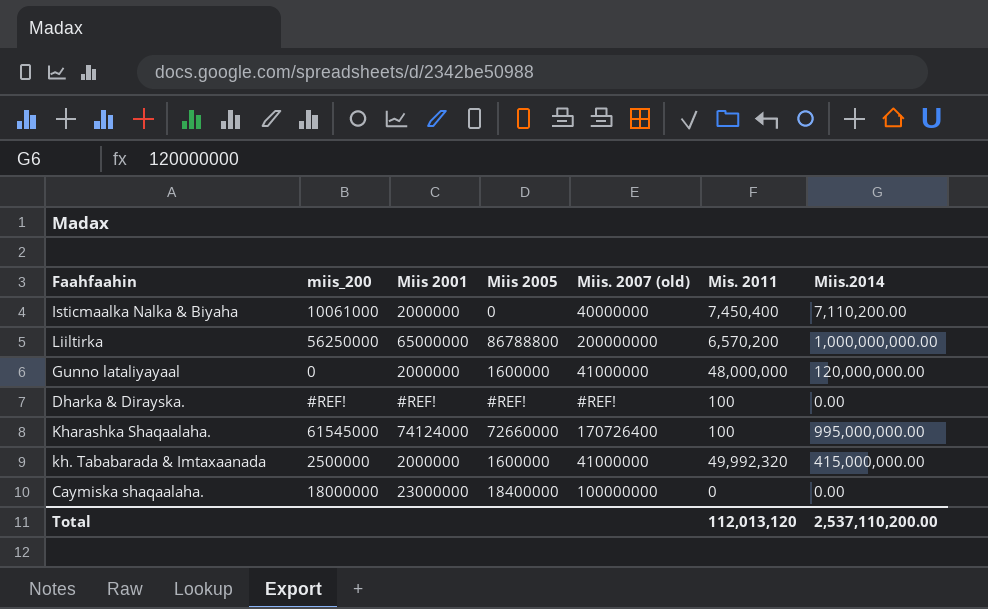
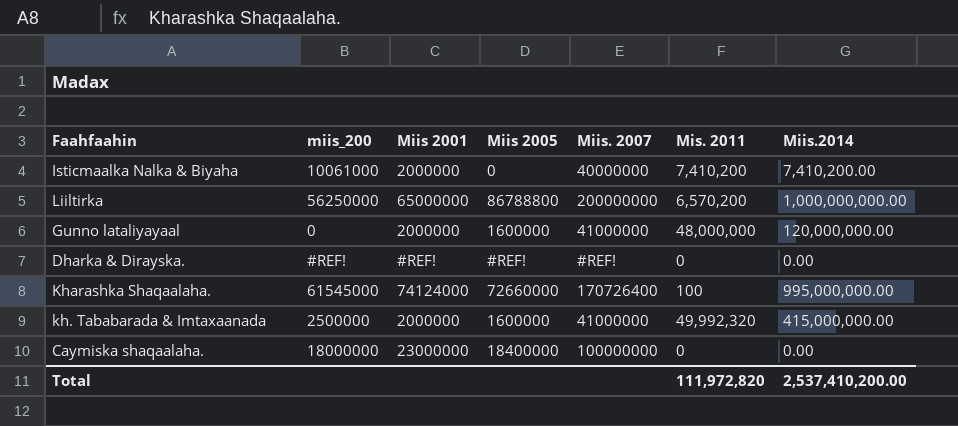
column name: Miis. 2007 (old) -> Miis. 2007
Isticmaalka Nalka & Biyaha | Mis. 2011: 7,450,400 -> 7,410,200
Isticmaalka Nalka & Biyaha | Miis.2014: 7,110,200.00 -> 7,410,200.00
Dharka & Dirayska. | Mis. 2011: 100 -> 0
Total | Mis. 2011: 112,013,120 -> 111,972,820
Total | Miis.2014: 2,537,110,200.00 -> 2,537,410,200.00

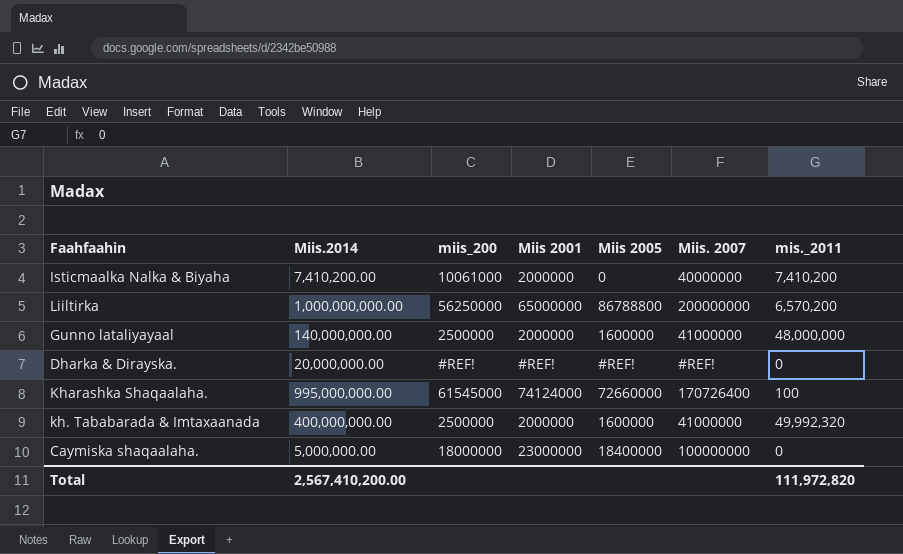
column Miis.2014 | position: 7 -> 2
column name: Mis. 2011 -> mis._2011
Gunno lataliyayaal | Miis.2014: 120,000,000.00 -> 140,000,000.00
Gunno lataliyayaal | miis_200: 0 -> 2500000
Dharka & Dirayska. | Miis.2014: 0.00 -> 20,000,000.00
kh. Tababarada & Imtaxaanada | Miis.2014: 415,000,000.00 -> 400,000,000.00
Caymiska shaqaalaha. | Miis.2014: 0.00 -> 5,000,000.00
Total | Miis.2014: 2,537,410,200.00 -> 2,567,410,200.00

